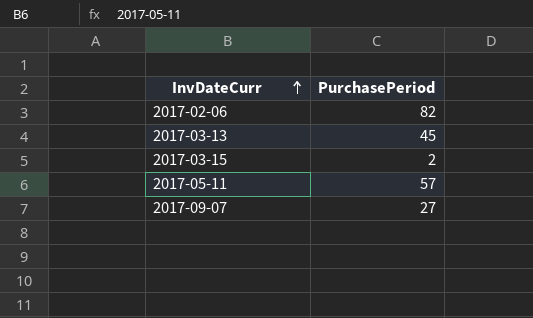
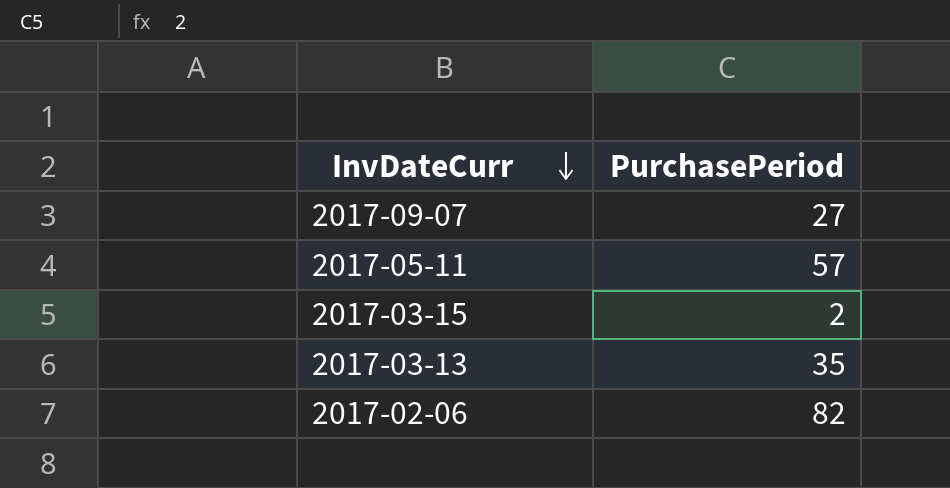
row order: InvDateCurr ascending -> InvDateCurr descending
2017-03-13 | PurchasePeriod: 45 -> 35

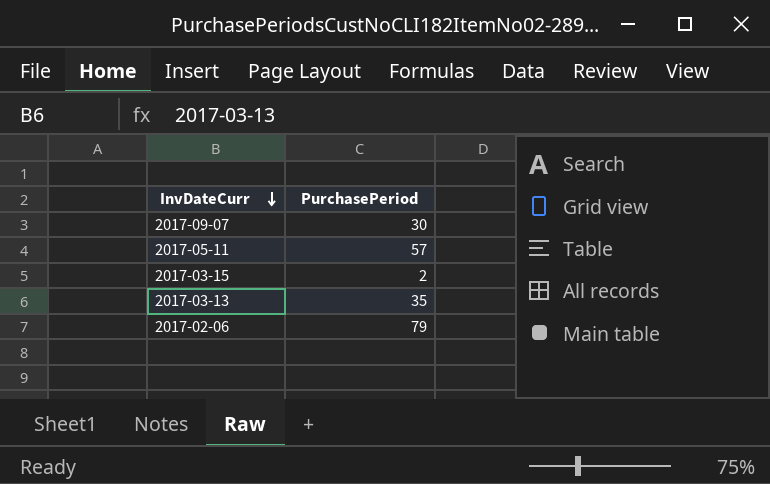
2017-09-07 | PurchasePeriod: 27 -> 30
2017-02-06 | PurchasePeriod: 82 -> 79

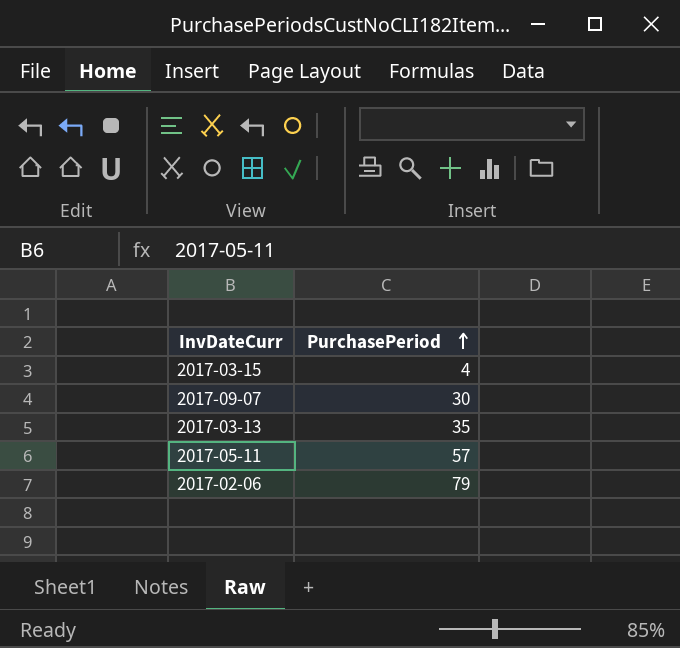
row order: InvDateCurr descending -> PurchasePeriod ascending
2017-03-15 | PurchasePeriod: 2 -> 4

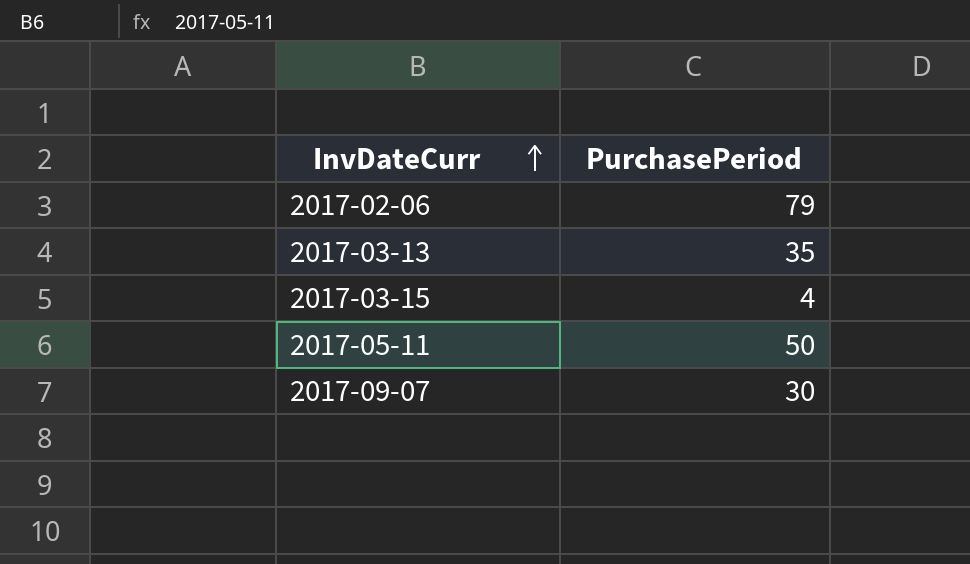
row order: PurchasePeriod ascending -> InvDateCurr ascending
2017-05-11 | PurchasePeriod: 57 -> 50

